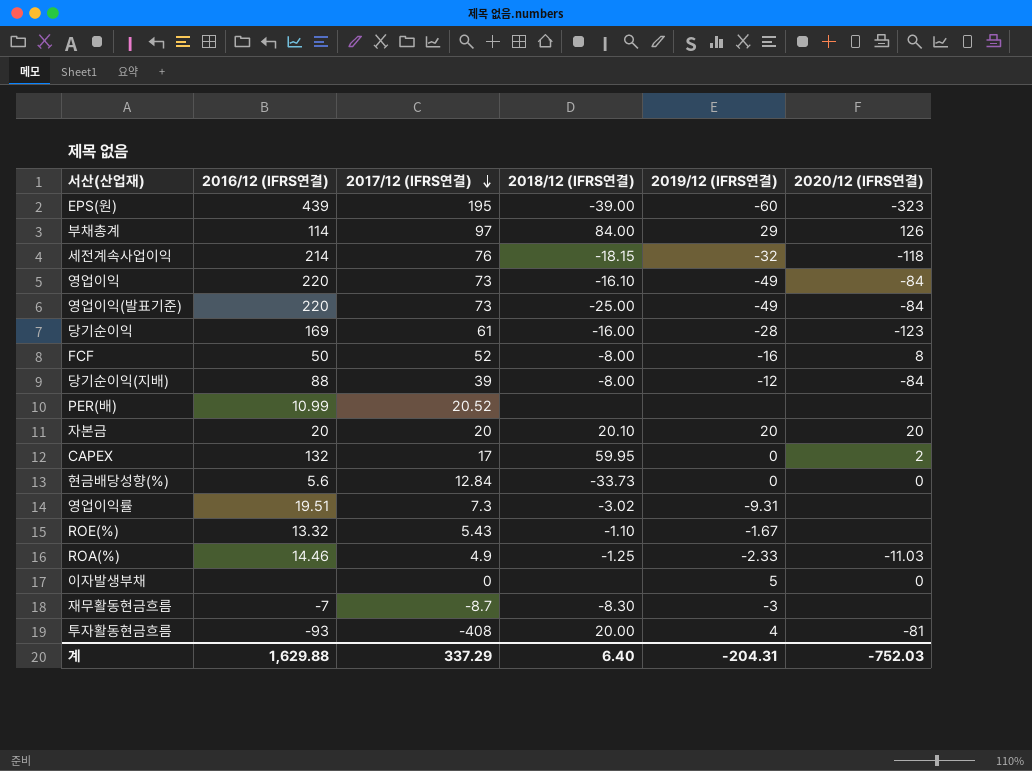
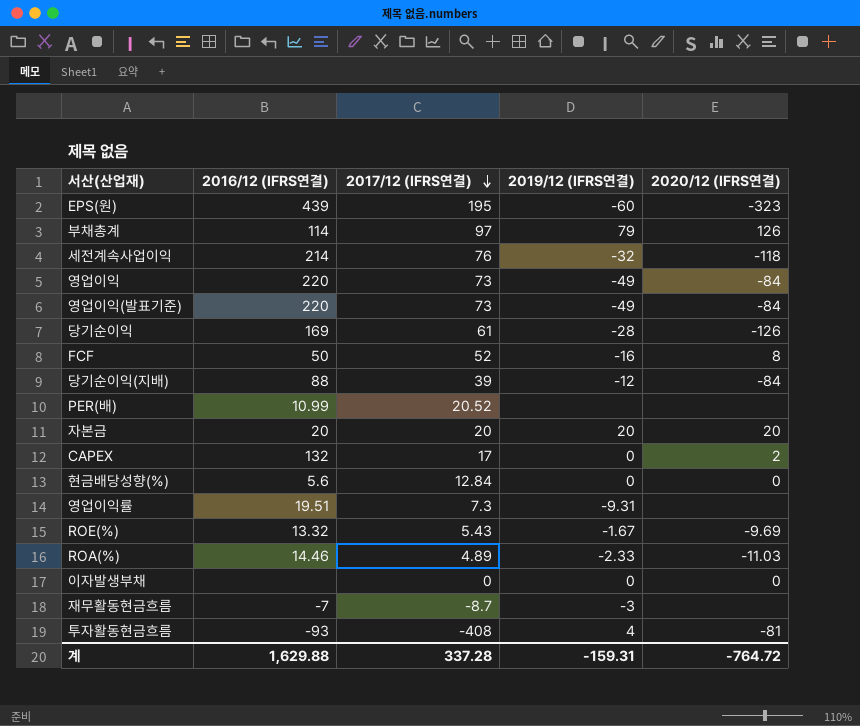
column 2018/12 (IFRS연결) | position: 4 -> none
부채총계 | 2019/12 (IFRS연결): 29 -> 79
당기순이익 | 2020/12 (IFRS연결): -123 -> -126
ROE(%) | 2020/12 (IFRS연결): none -> -9.69
ROA(%) | 2017/12 (IFRS연결): 4.9 -> 4.89
이자발생부채 | 2019/12 (IFRS연결): 5 -> 0
계 | 2017/12 (IFRS연결): 337.29 -> 337.28
계 | 2019/12 (IFRS연결): -204.31 -> -159.31
계 | 2020/12 (IFRS연결): -752.03 -> -764.72

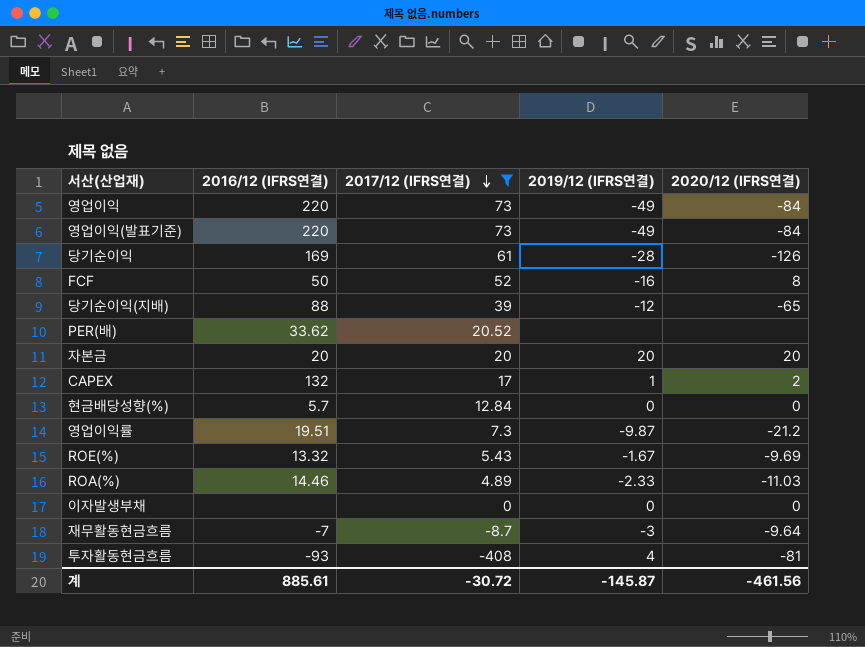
filter: none -> 2017/12 (IFRS연결) <= 73
당기순이익(지배) | 2020/12 (IFRS연결): -84 -> -65
PER(배) | 2016/12 (IFRS연결): 10.99 -> 33.62
CAPEX | 2019/12 (IFRS연결): 0 -> 1
현금배당성향(%) | 2016/12 (IFRS연결): 5.6 -> 5.7
영업이익률 | 2019/12 (IFRS연결): -9.31 -> -9.87
영업이익률 | 2020/12 (IFRS연결): none -> -21.2
재무활동현금흐름 | 2020/12 (IFRS연결): none -> -9.64
계 | 2016/12 (IFRS연결): 1,629.88 -> 885.61
계 | 2017/12 (IFRS연결): 337.28 -> -30.72
계 | 2019/12 (IFRS연결): -159.31 -> -145.87
계 | 2020/12 (IFRS연결): -764.72 -> -461.56

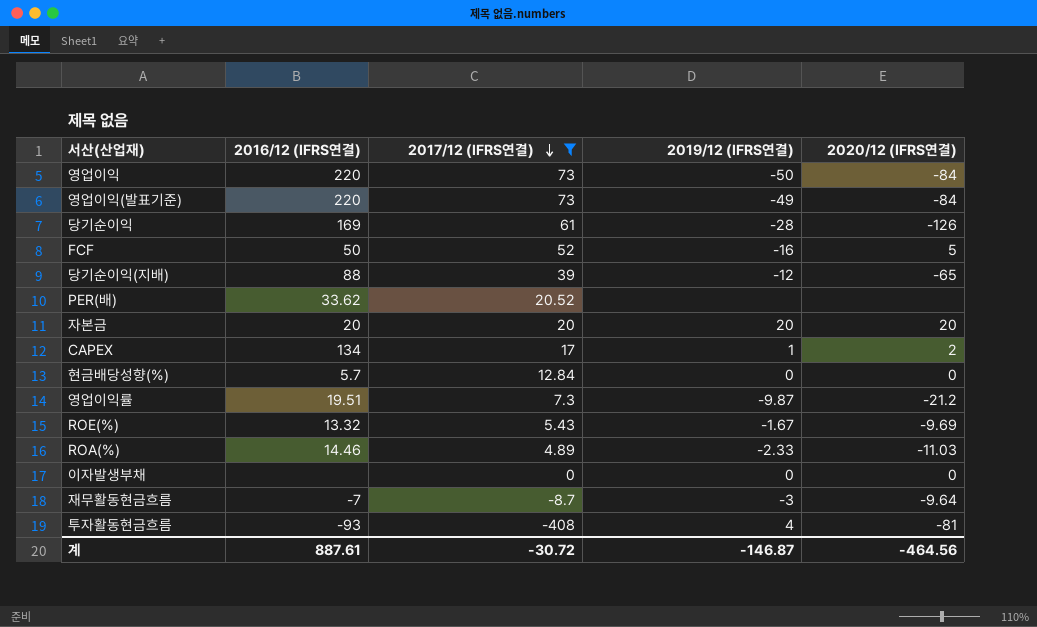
영업이익 | 2019/12 (IFRS연결): -49 -> -50
FCF | 2020/12 (IFRS연결): 8 -> 5
CAPEX | 2016/12 (IFRS연결): 132 -> 134
계 | 2016/12 (IFRS연결): 885.61 -> 887.61
계 | 2019/12 (IFRS연결): -145.87 -> -146.87
계 | 2020/12 (IFRS연결): -461.56 -> -464.56

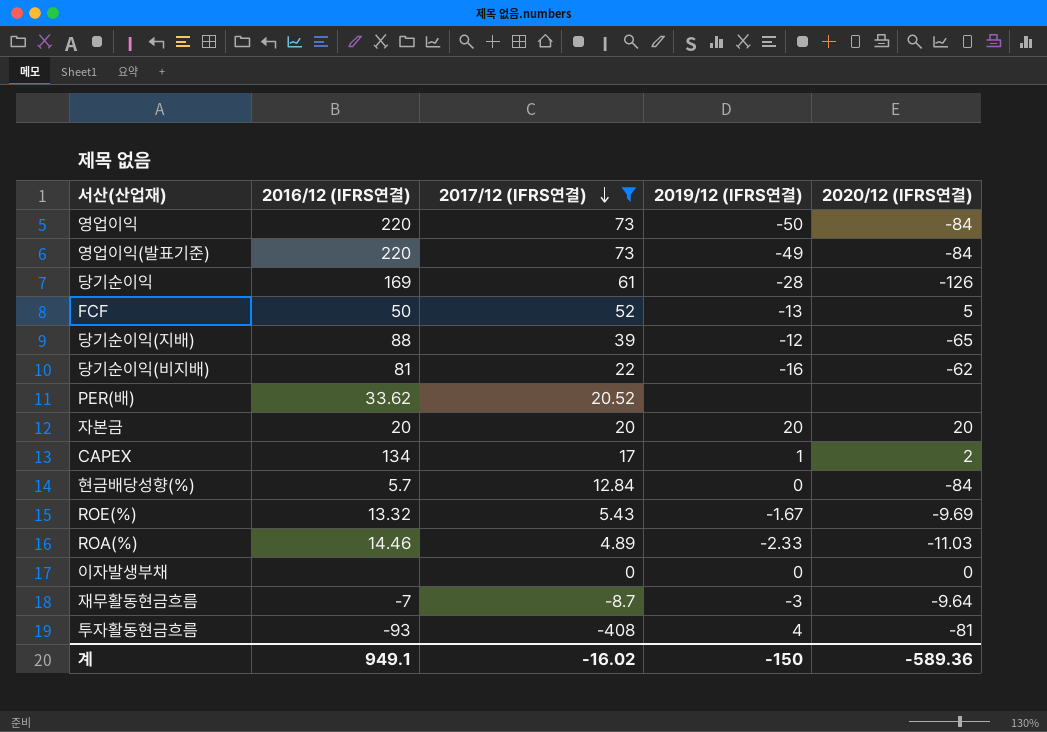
row 영업이익률: 19.51 | 7.3 | -9.87 | -21.2 -> none
FCF | 2019/12 (IFRS연결): -16 -> -13
row 당기순이익(비지배): none -> 81 | 22 | -16 | -62
현금배당성향(%) | 2020/12 (IFRS연결): 0 -> -84
계 | 2016/12 (IFRS연결): 887.61 -> 949.1
계 | 2017/12 (IFRS연결): -30.72 -> -16.02
계 | 2019/12 (IFRS연결): -146.87 -> -150
계 | 2020/12 (IFRS연결): -464.56 -> -589.36

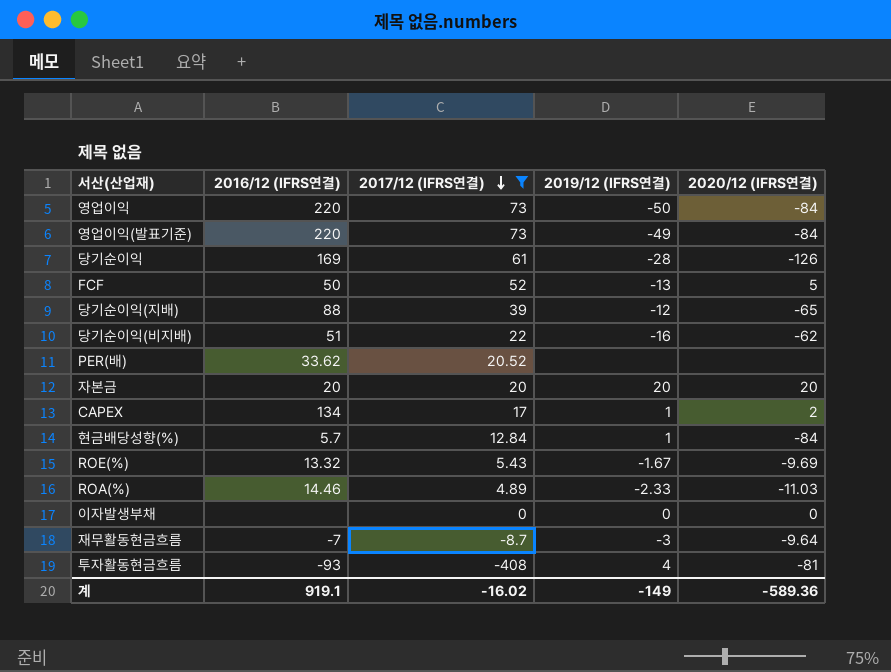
당기순이익(비지배) | 2016/12 (IFRS연결): 81 -> 51
현금배당성향(%) | 2019/12 (IFRS연결): 0 -> 1
계 | 2016/12 (IFRS연결): 949.1 -> 919.1
계 | 2019/12 (IFRS연결): -150 -> -149

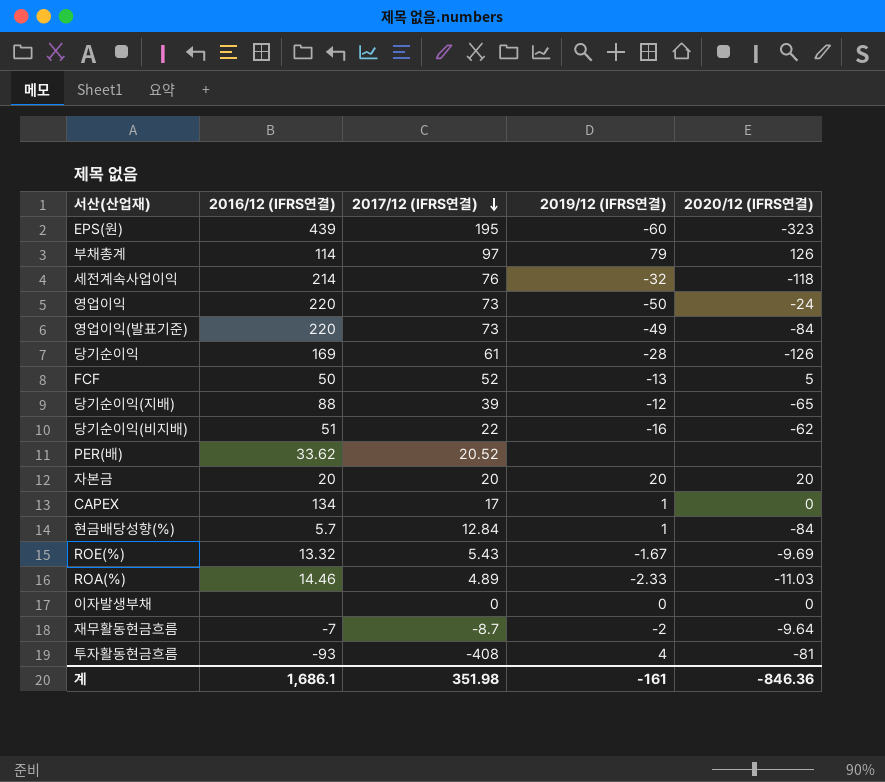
filter: 2017/12 (IFRS연결) <= 73 -> none
영업이익 | 2020/12 (IFRS연결): -84 -> -24
CAPEX | 2020/12 (IFRS연결): 2 -> 0
재무활동현금흐름 | 2019/12 (IFRS연결): -3 -> -2
계 | 2016/12 (IFRS연결): 919.1 -> 1,686.1
계 | 2017/12 (IFRS연결): -16.02 -> 351.98
계 | 2019/12 (IFRS연결): -149 -> -161
계 | 2020/12 (IFRS연결): -589.36 -> -846.36

